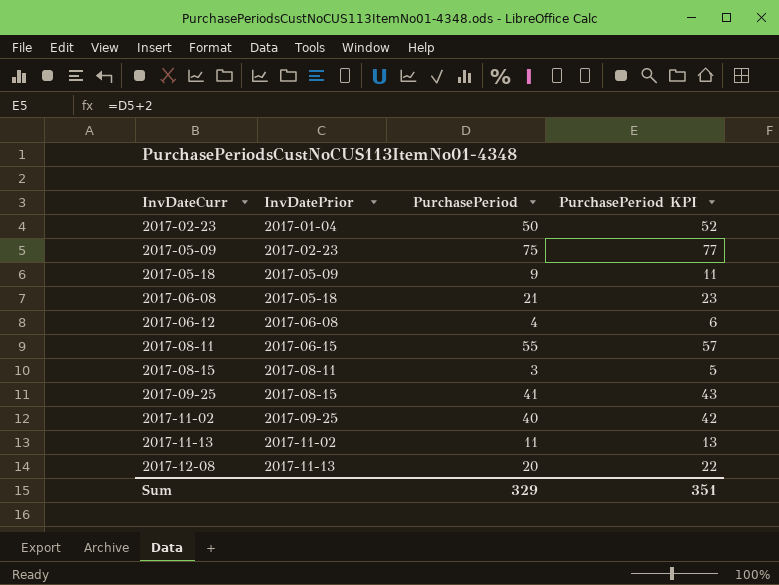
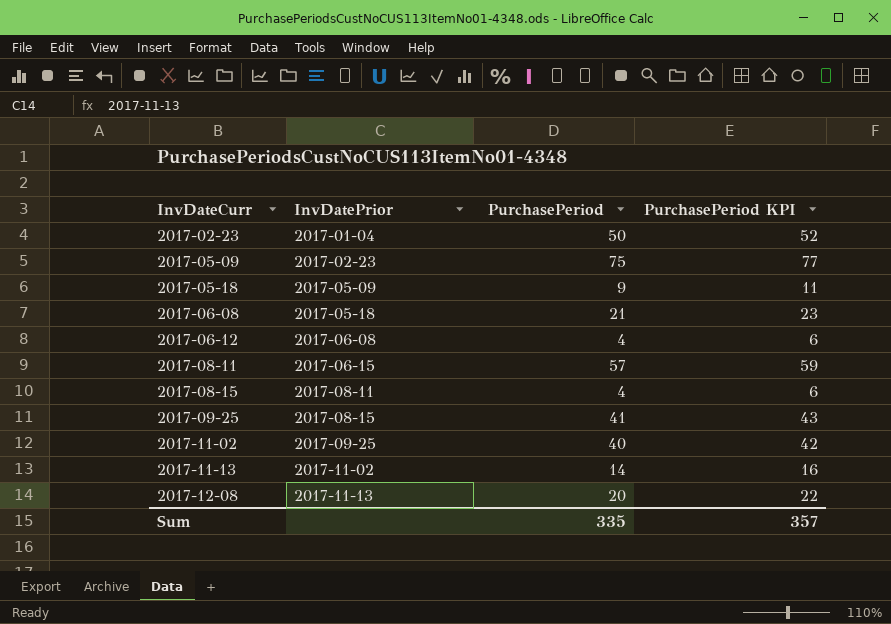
2017-08-11 | PurchasePeriod: 55 -> 57
2017-08-11 | PurchasePeriod KPI: 57 -> 59
2017-08-15 | PurchasePeriod: 3 -> 4
2017-08-15 | PurchasePeriod KPI: 5 -> 6
2017-11-13 | PurchasePeriod: 11 -> 14
2017-11-13 | PurchasePeriod KPI: 13 -> 16
Sum | PurchasePeriod: 329 -> 335
Sum | PurchasePeriod KPI: 351 -> 357

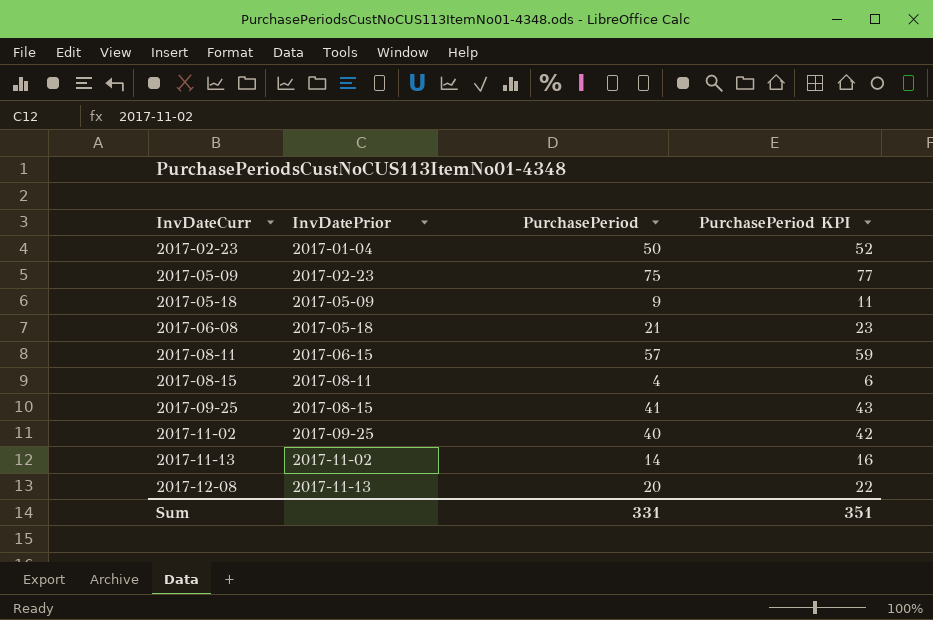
row 2017-06-12: 2017-06-08 | 4 | 6 -> none
Sum | PurchasePeriod: 335 -> 331
Sum | PurchasePeriod KPI: 357 -> 351

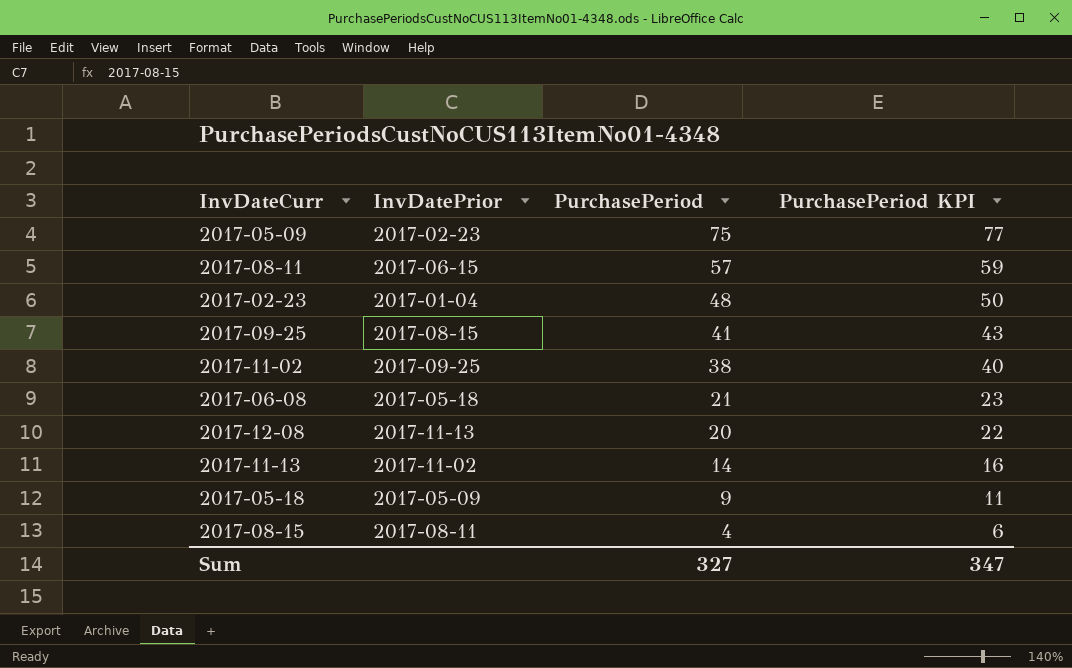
row order: InvDateCurr ascending -> PurchasePeriod descending
2017-02-23 | PurchasePeriod: 50 -> 48
2017-02-23 | PurchasePeriod KPI: 52 -> 50
2017-11-02 | PurchasePeriod: 40 -> 38
2017-11-02 | PurchasePeriod KPI: 42 -> 40
Sum | PurchasePeriod: 331 -> 327
Sum | PurchasePeriod KPI: 351 -> 347

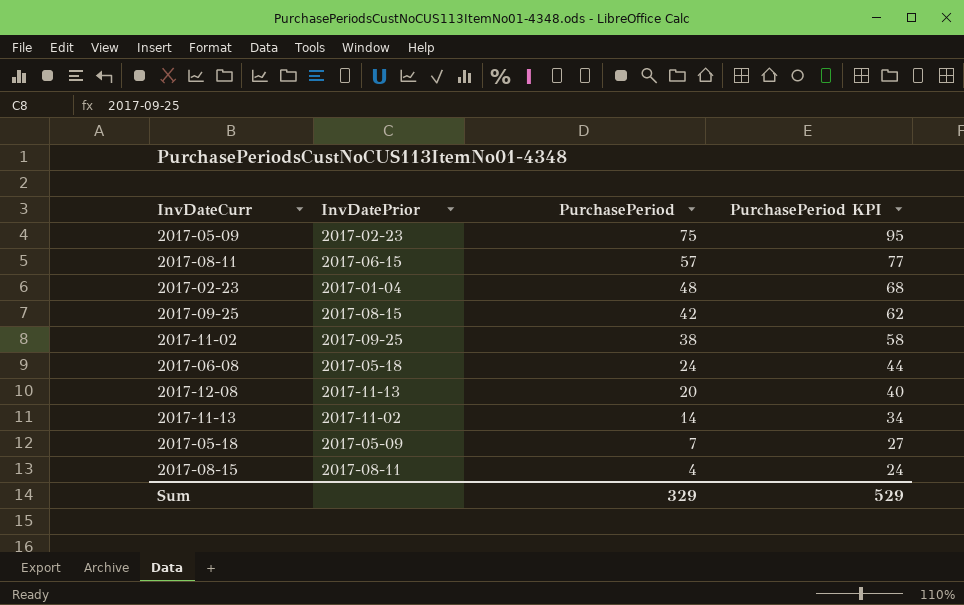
column PurchasePeriod KPI | formula: [PurchasePeriod] + 2 -> [PurchasePeriod] + 20
2017-09-25 | PurchasePeriod: 41 -> 42
2017-06-08 | PurchasePeriod: 21 -> 24
2017-05-18 | PurchasePeriod: 9 -> 7
Sum | PurchasePeriod: 327 -> 329
Sum | PurchasePeriod KPI: 347 -> 529

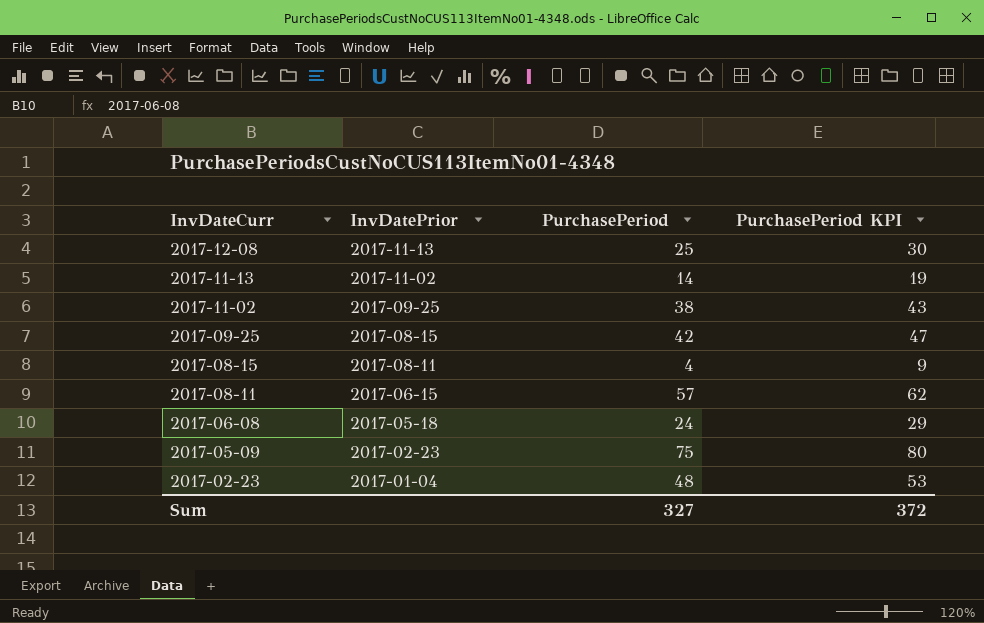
row order: PurchasePeriod descending -> InvDateCurr descending
column PurchasePeriod KPI | formula: [PurchasePeriod] + 20 -> [PurchasePeriod] + 5
row 2017-05-18: 2017-05-09 | 7 | 27 -> none
2017-12-08 | PurchasePeriod: 20 -> 25
Sum | PurchasePeriod: 329 -> 327
Sum | PurchasePeriod KPI: 529 -> 372

